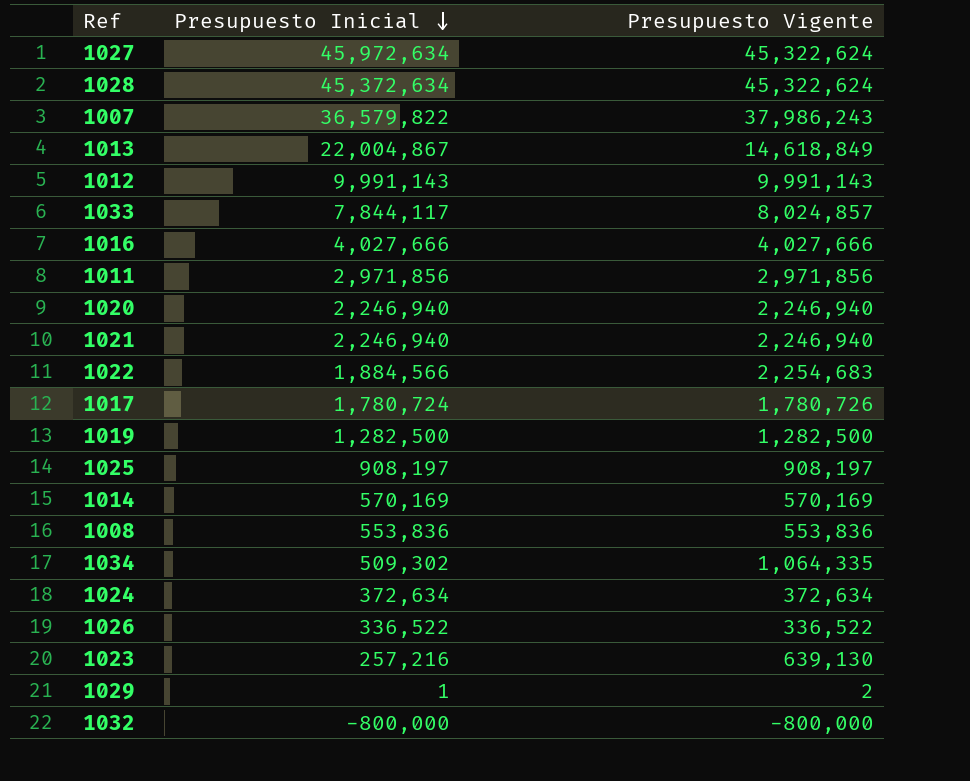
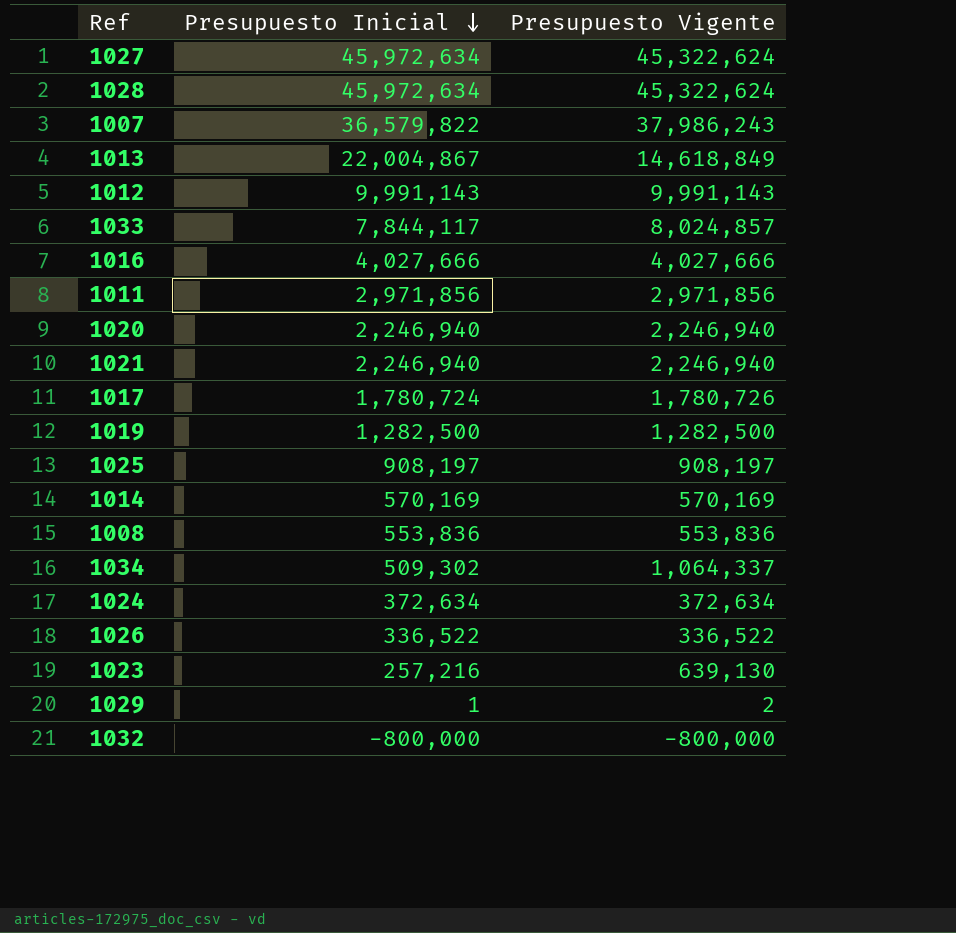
row 1022: 1,884,566 | 2,254,683 -> none
1028 | Presupuesto Inicial: 45,372,634 -> 45,972,634
1034 | Presupuesto Vigente: 1,064,335 -> 1,064,337

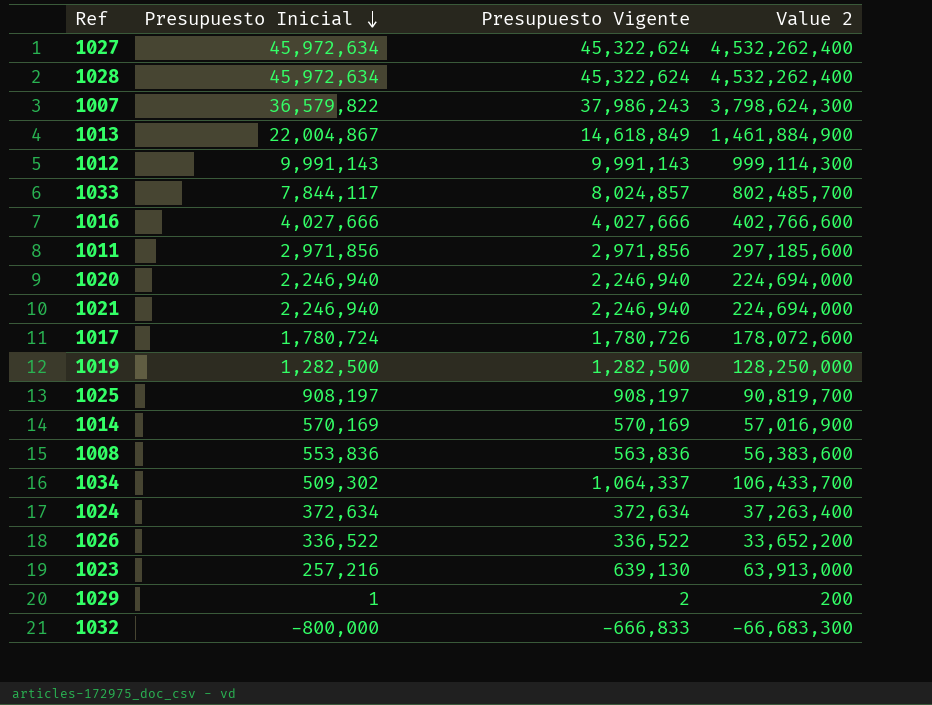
column Value 2 | formula: none -> [Presupuesto Vigente] * 100
1008 | Presupuesto Vigente: 553,836 -> 563,836
1032 | Presupuesto Vigente: -800,000 -> -666,833

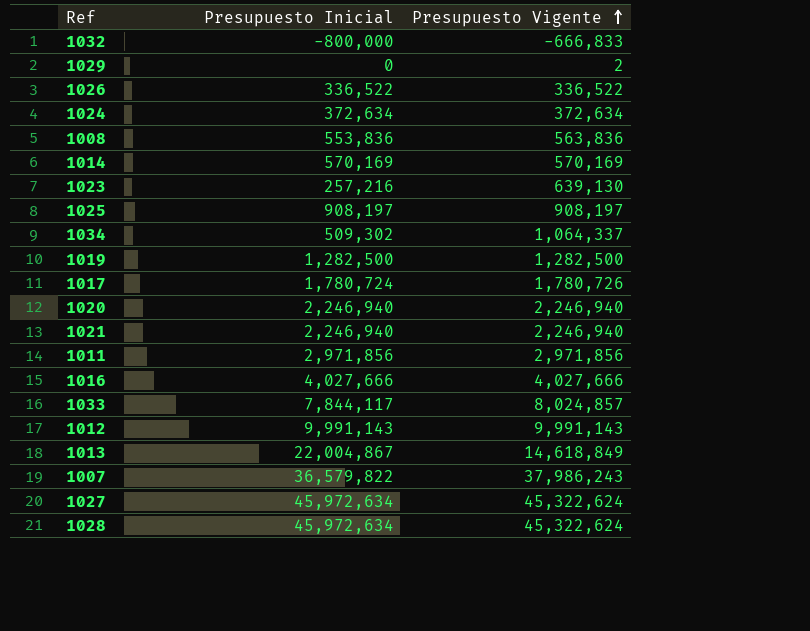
row order: Presupuesto Inicial descending -> Presupuesto Vigente ascending
column Value 2 | formula: [Presupuesto Vigente] * 100 -> none
1029 | Presupuesto Inicial: 1 -> 0

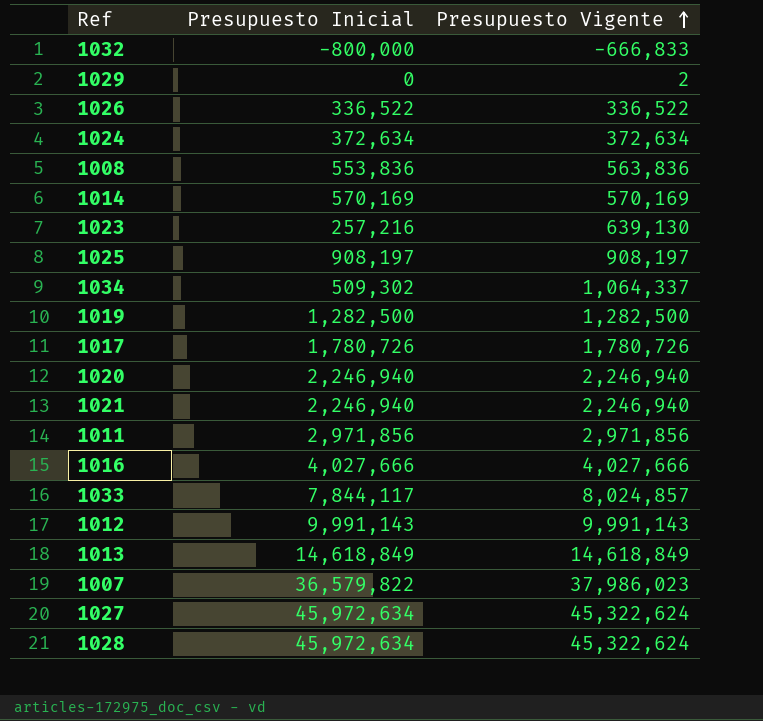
1017 | Presupuesto Inicial: 1,780,724 -> 1,780,726
1013 | Presupuesto Inicial: 22,004,867 -> 14,618,849
1007 | Presupuesto Vigente: 37,986,243 -> 37,986,023

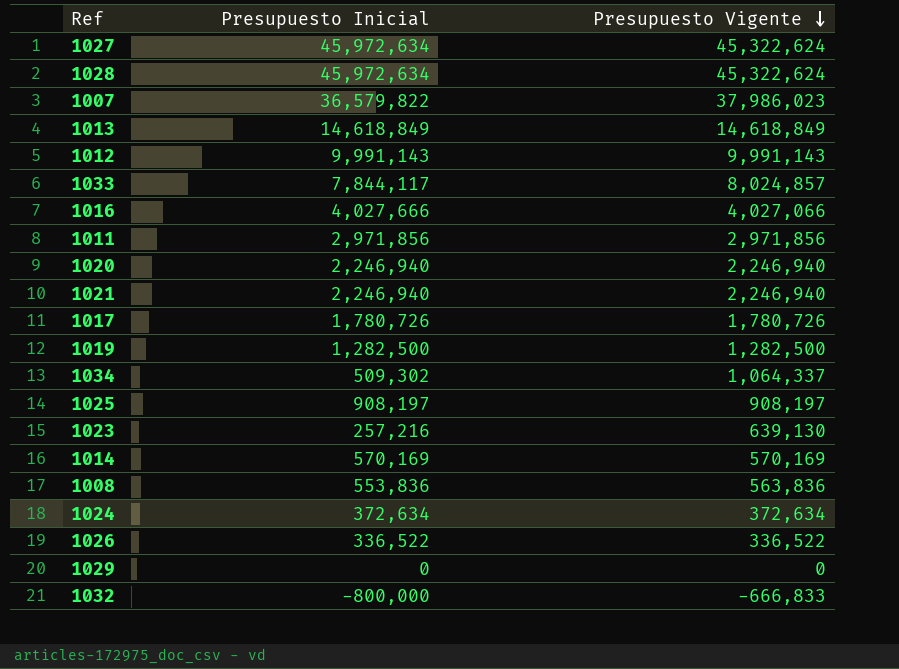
row order: Presupuesto Vigente ascending -> Presupuesto Vigente descending
1016 | Presupuesto Vigente: 4,027,666 -> 4,027,066
1029 | Presupuesto Vigente: 2 -> 0

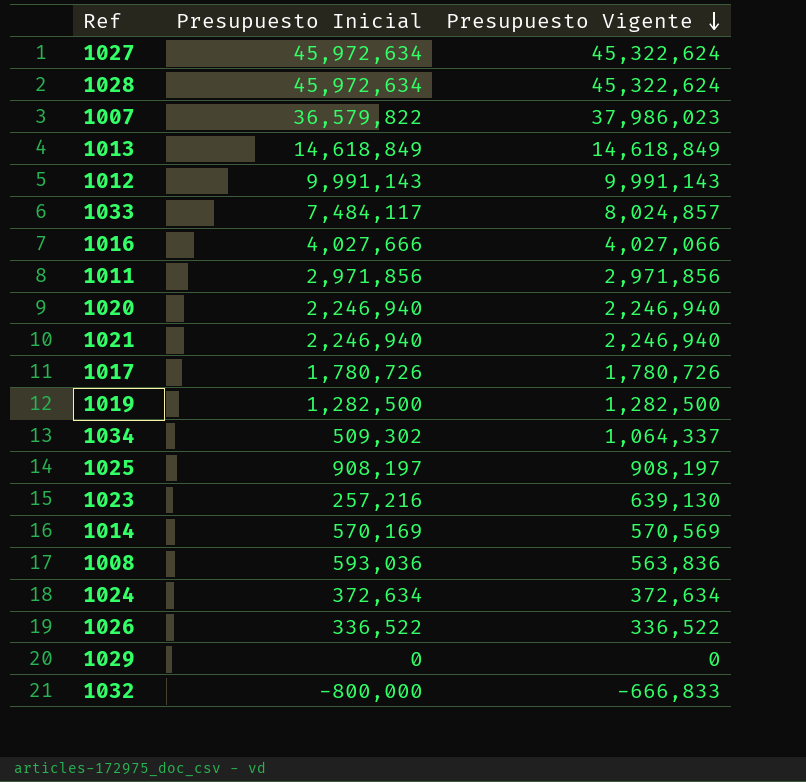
1033 | Presupuesto Inicial: 7,844,117 -> 7,484,117
1014 | Presupuesto Vigente: 570,169 -> 570,569
1008 | Presupuesto Inicial: 553,836 -> 593,036

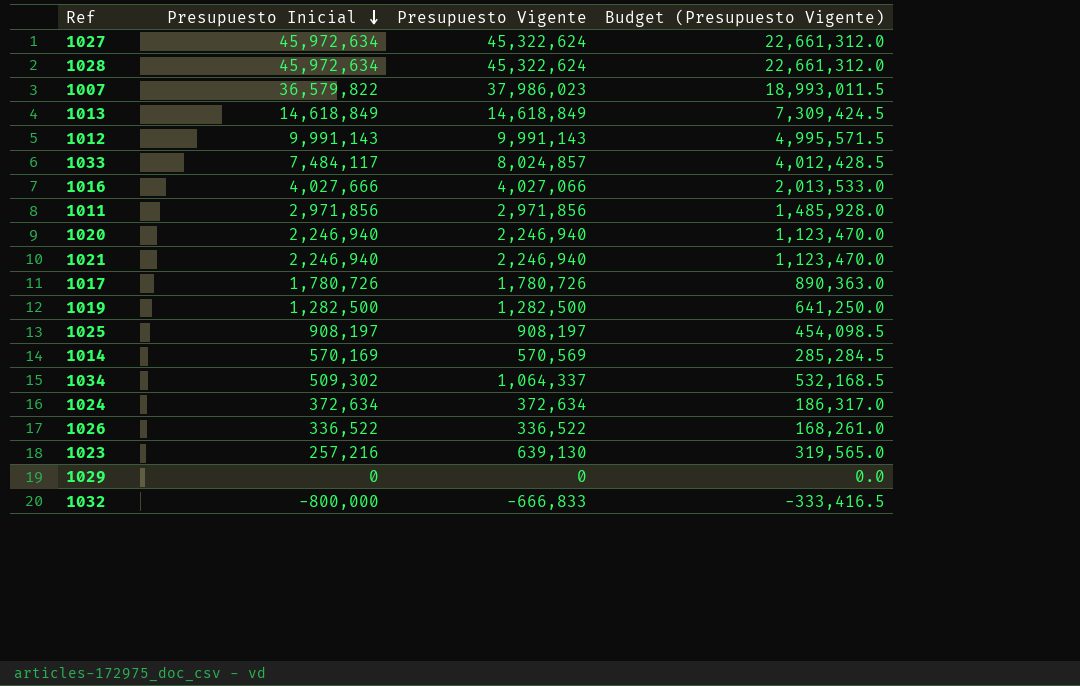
row order: Presupuesto Vigente descending -> Presupuesto Inicial descending
column Budget (Presupuesto Vigente) | formula: none -> [Presupuesto Vigente] * 0.5
row 1008: 593,036 | 563,836 -> none

